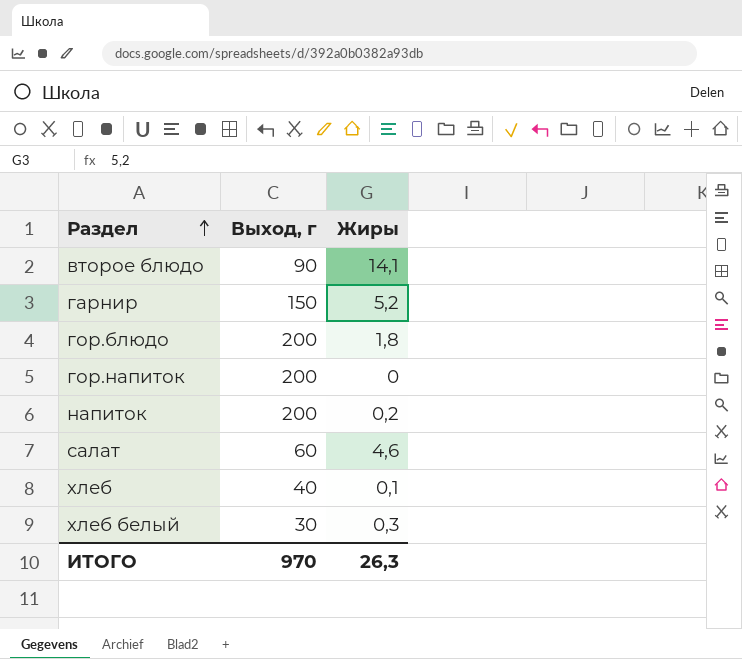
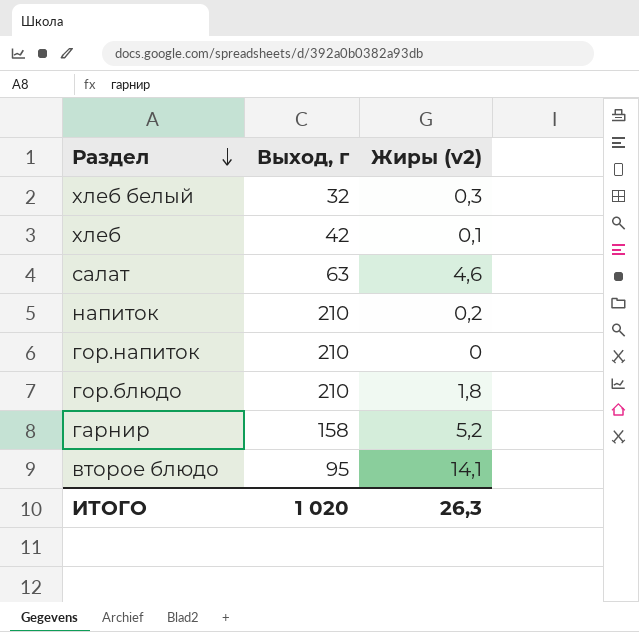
row order: Раздел ascending -> Раздел descending
column name: Жиры -> Жиры (v2)
хлеб белый | Выход, г: 30 -> 32
хлеб | Выход, г: 40 -> 42
салат | Выход, г: 60 -> 63
напиток | Выход, г: 200 -> 210
гор.напиток | Выход, г: 200 -> 210
гор.блюдо | Выход, г: 200 -> 210
гарнир | Выход, г: 150 -> 158
второе блюдо | Выход, г: 90 -> 95
ИТОГО | Выход, г: 970 -> 1 020

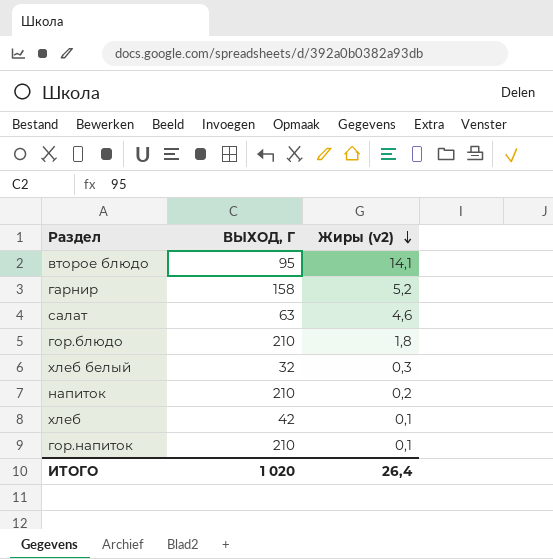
row order: Раздел descending -> Жиры (v2) descending
column name: Выход, г -> ВЫХОД, Г
гор.напиток | Жиры (v2): 0 -> 0,1
ИТОГО | Жиры (v2): 26,3 -> 26,4

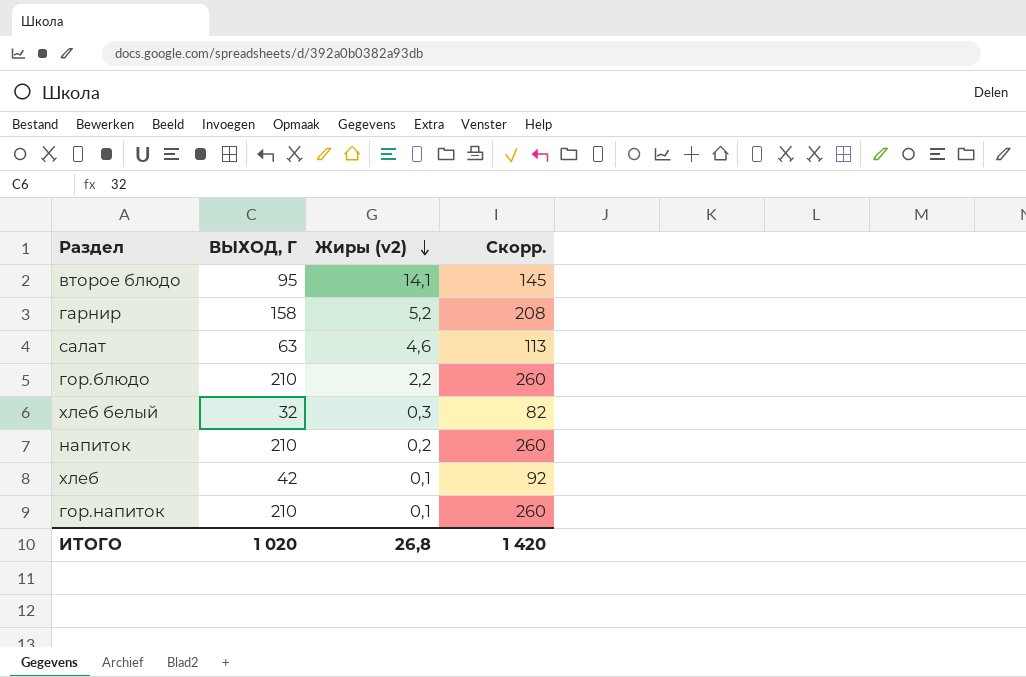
column Скорр. | formula: none -> [ВЫХОД, Г] + 50
гор.блюдо | Жиры (v2): 1,8 -> 2,2
ИТОГО | Жиры (v2): 26,4 -> 26,8

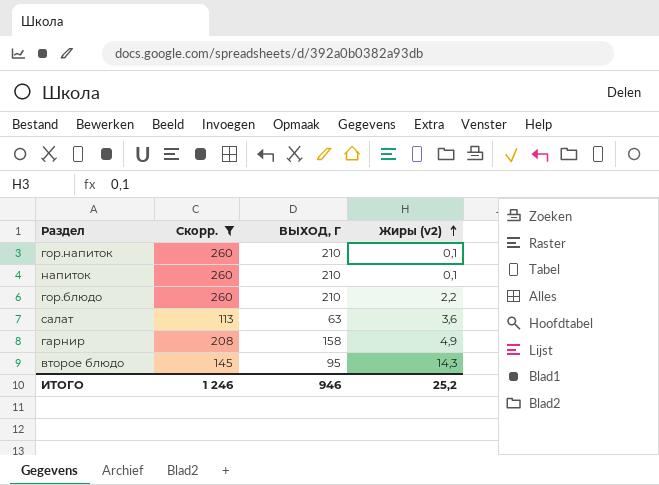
filter: none -> Скорр. >= 113
row order: Жиры (v2) descending -> Жиры (v2) ascending
column Скорр. | position: 4 -> 2
напиток | Жиры (v2): 0,2 -> 0,1
салат | Жиры (v2): 4,6 -> 3,6
гарнир | Жиры (v2): 5,2 -> 4,9
второе блюдо | Жиры (v2): 14,1 -> 14,3
ИТОГО | Скорр.: 1 420 -> 1 246
ИТОГО | ВЫХОД, Г: 1 020 -> 946
ИТОГО | Жиры (v2): 26,8 -> 25,2

